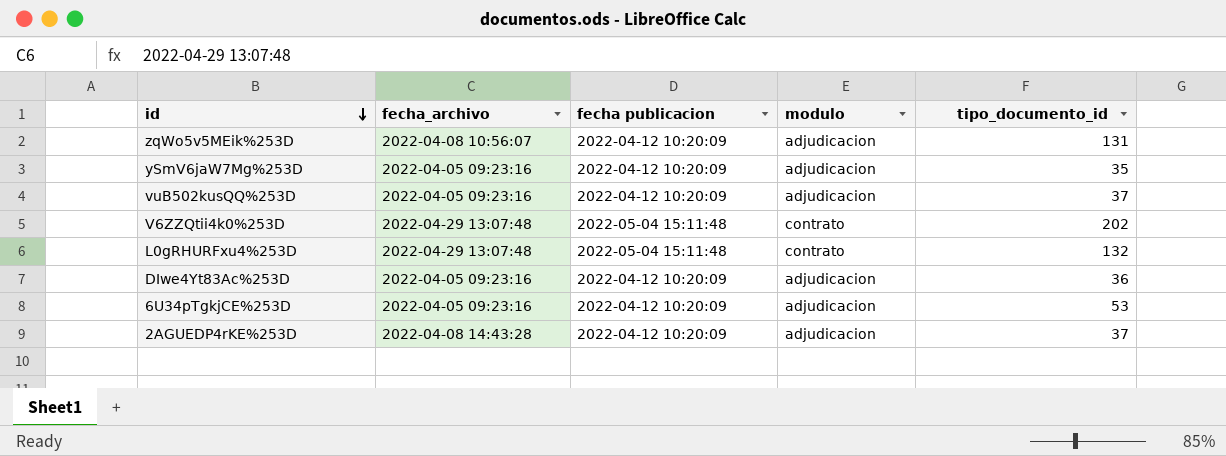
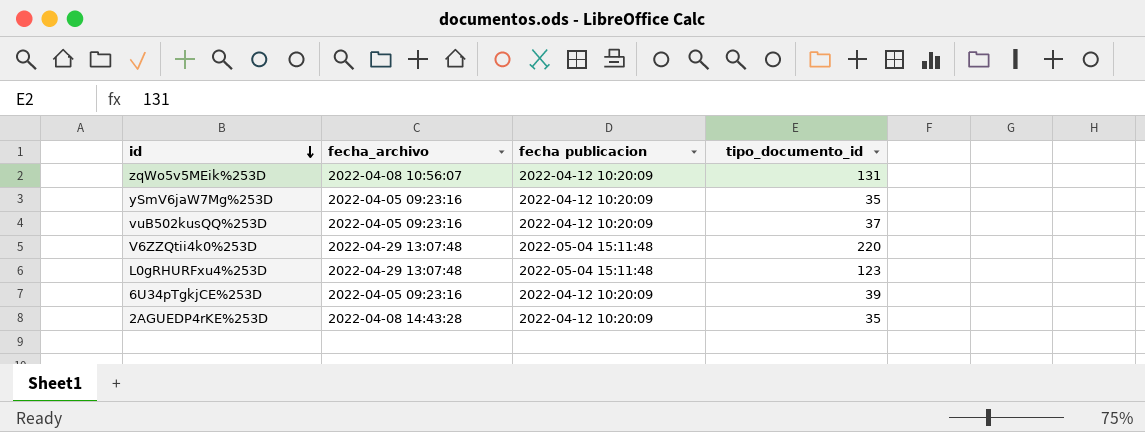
column modulo | position: 4 -> none
row DIwe4Yt83Ac%253D: 2022-04-05 09:23:16 | 2022-04-12 10:20:09 | adjudicacion | 36 -> none
V6ZZQtii4k0%253D | tipo_documento_id: 202 -> 220
L0gRHURFxu4%253D | tipo_documento_id: 132 -> 123
6U34pTgkjCE%253D | tipo_documento_id: 53 -> 39
2AGUEDP4rKE%253D | tipo_documento_id: 37 -> 35

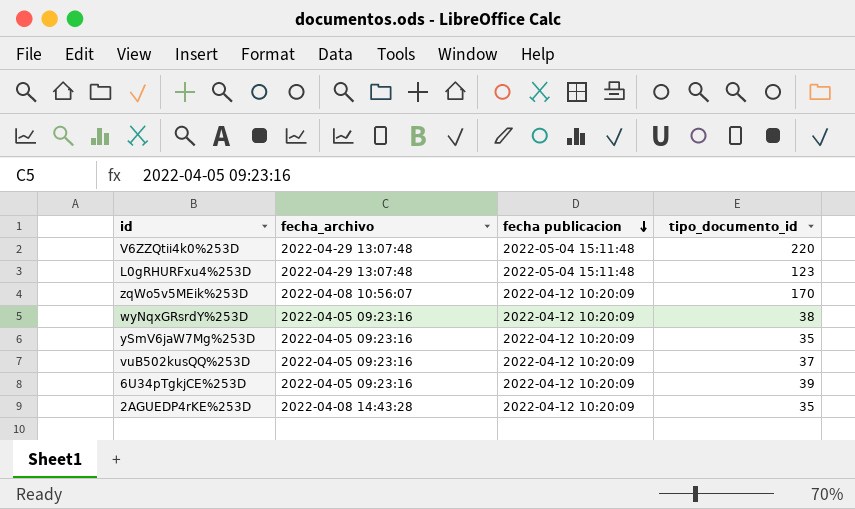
row order: id descending -> fecha publicacion descending
zqWo5v5MEik%253D | tipo_documento_id: 131 -> 170
row wyNqxGRsrdY%253D: none -> 2022-04-05 09:23:16 | 2022-04-12 10:20:09 | 38

